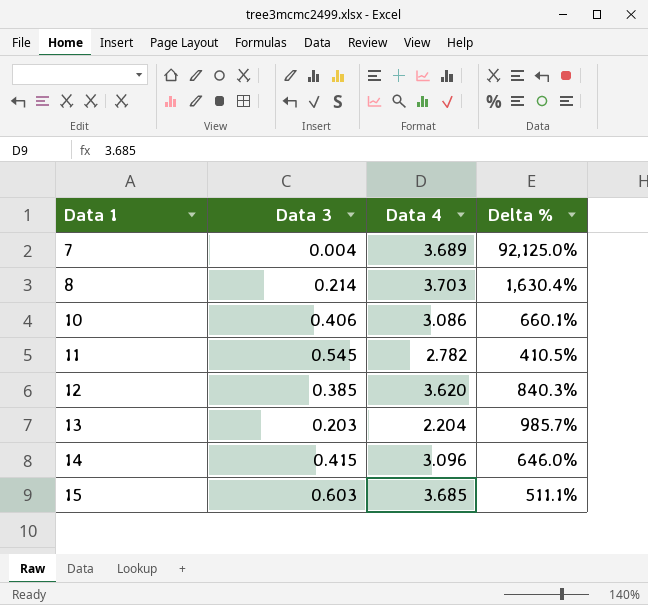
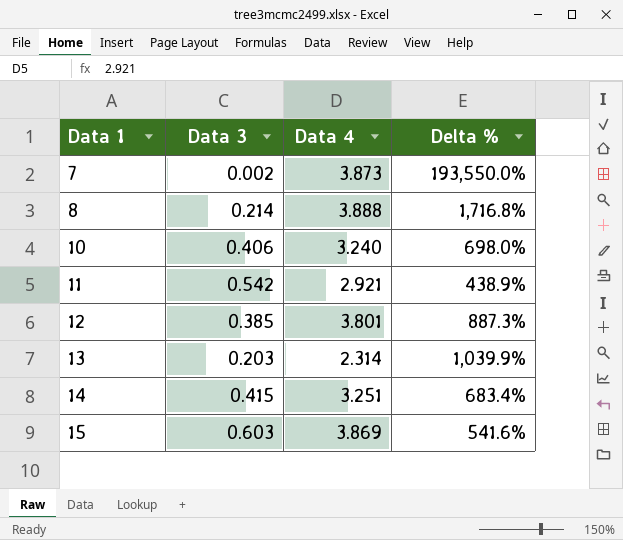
7 | Data 3: 0.004 -> 0.002
7 | Data 4: 3.689 -> 3.873
7 | Delta %: 92,125.0% -> 193,550.0%
8 | Data 4: 3.703 -> 3.888
8 | Delta %: 1,630.4% -> 1,716.8%
10 | Data 4: 3.086 -> 3.240
10 | Delta %: 660.1% -> 698.0%
11 | Data 3: 0.545 -> 0.542
11 | Data 4: 2.782 -> 2.921
11 | Delta %: 410.5% -> 438.9%
12 | Data 4: 3.620 -> 3.801
12 | Delta %: 840.3% -> 887.3%
13 | Data 4: 2.204 -> 2.314
13 | Delta %: 985.7% -> 1,039.9%
14 | Data 4: 3.096 -> 3.251
14 | Delta %: 646.0% -> 683.4%
15 | Data 4: 3.685 -> 3.869
15 | Delta %: 511.1% -> 541.6%

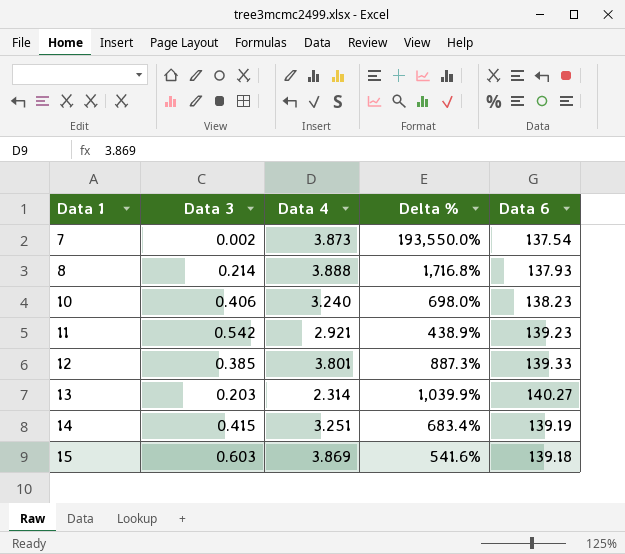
column Data 6 | position: none -> 5

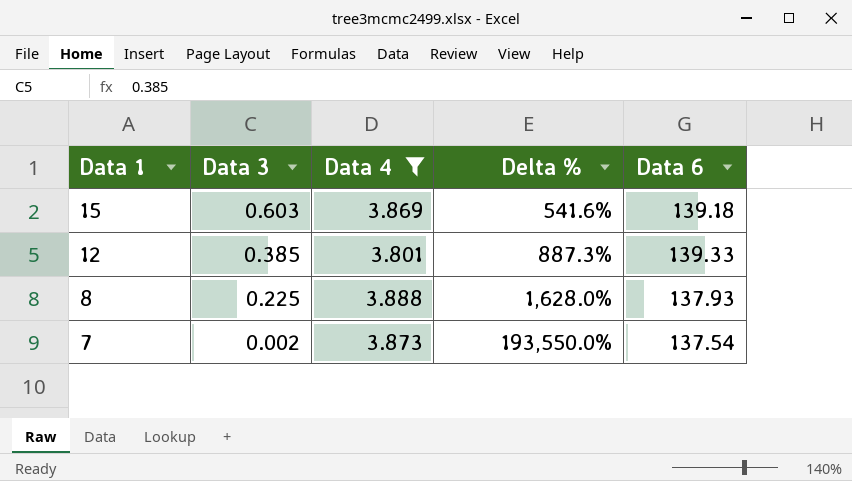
filter: none -> Data 4 >= 3.801
row order: Data 1 ascending -> Data 1 descending
8 | Data 3: 0.214 -> 0.225
8 | Delta %: 1,716.8% -> 1,628.0%

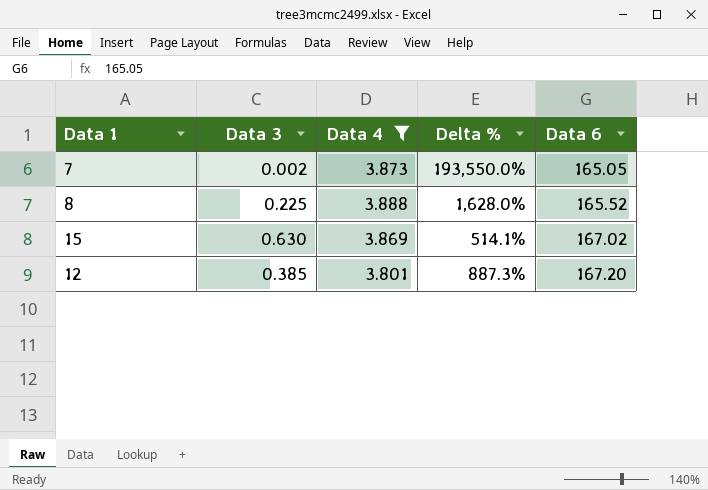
row order: Data 1 descending -> Data 6 ascending
7 | Data 6: 137.54 -> 165.05
8 | Data 6: 137.93 -> 165.52
15 | Data 3: 0.603 -> 0.630
15 | Delta %: 541.6% -> 514.1%
15 | Data 6: 139.18 -> 167.02
12 | Data 6: 139.33 -> 167.20

